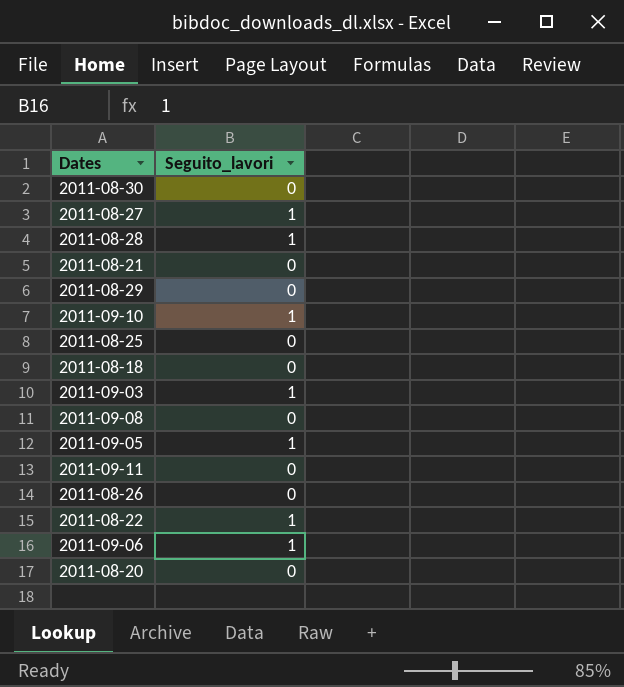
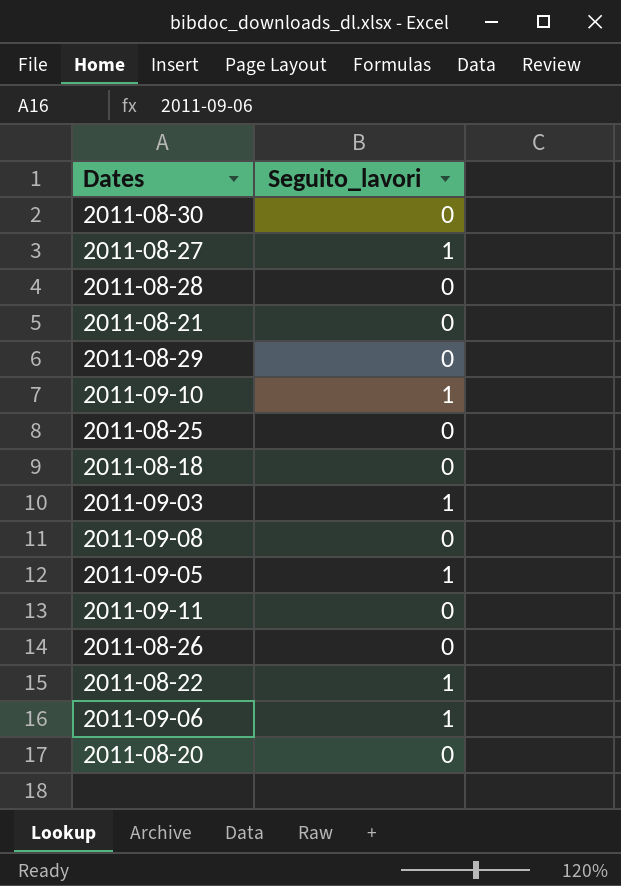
2011-08-28 | Seguito_lavori: 1 -> 0

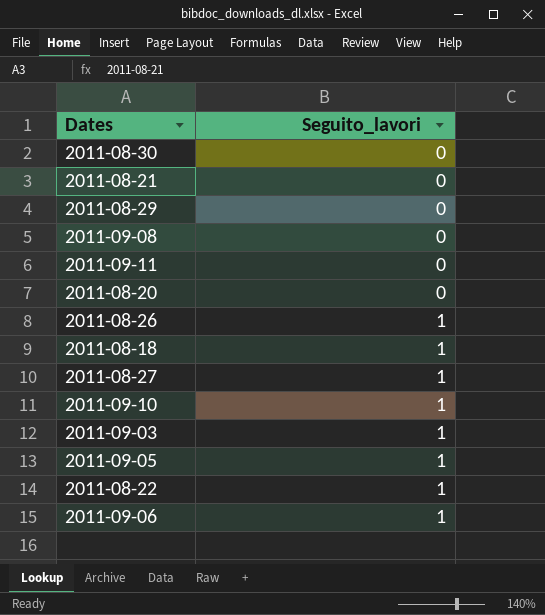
row order: none -> Seguito_lavori ascending
row 2011-08-28: 0 -> none
row 2011-08-25: 0 -> none
2011-08-26 | Seguito_lavori: 0 -> 1
2011-08-18 | Seguito_lavori: 0 -> 1

